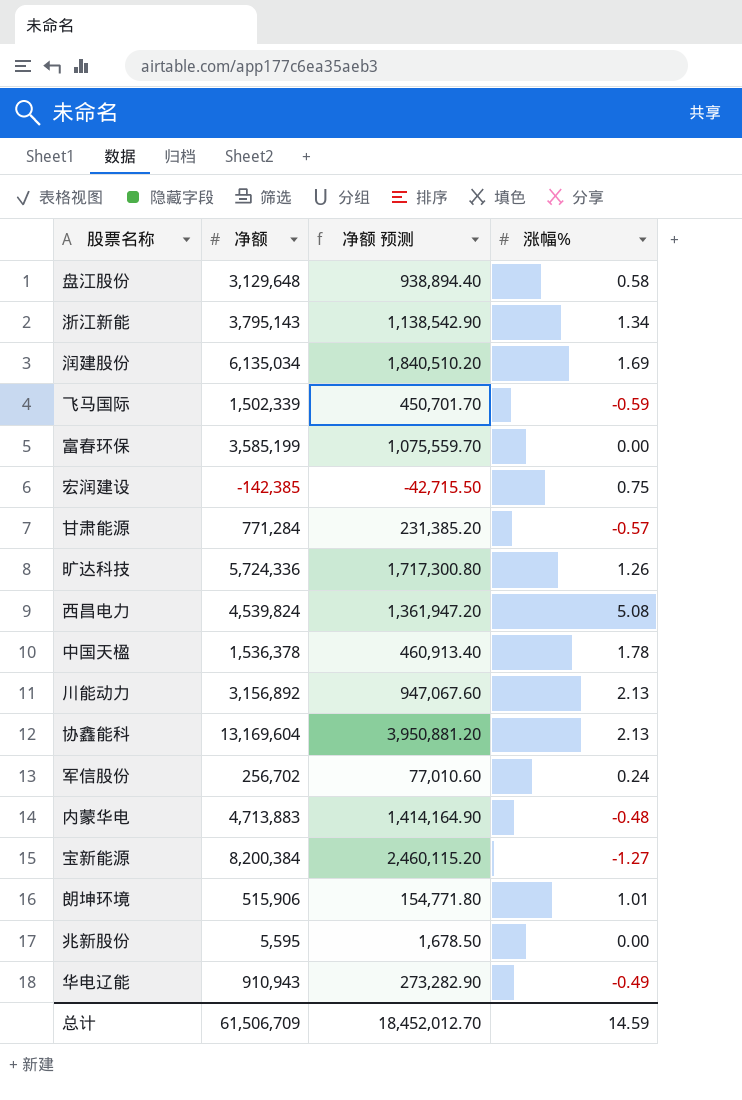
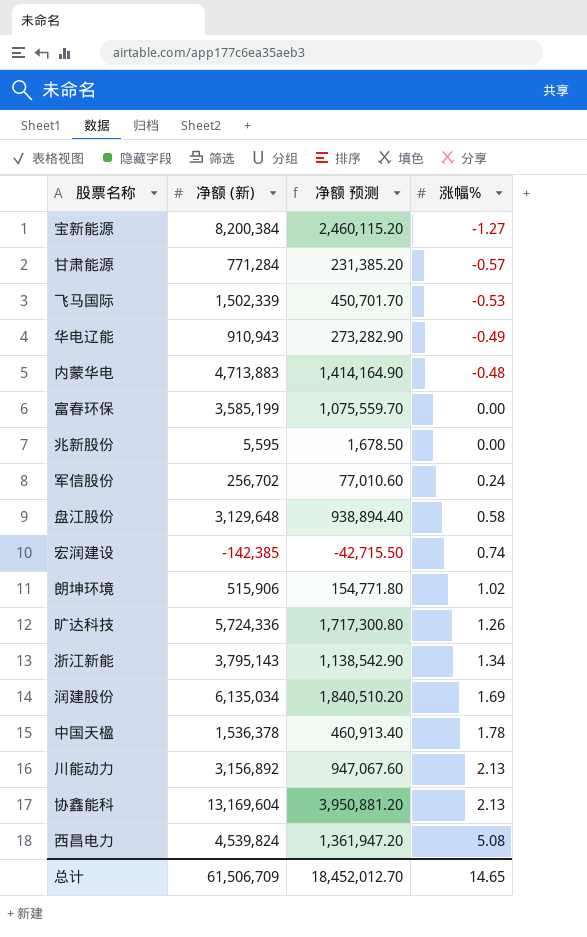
row order: none -> 涨幅% ascending
column name: 净额 -> 净额 (新)
飞马国际 | 涨幅%: -0.59 -> -0.53
宏润建设 | 涨幅%: 0.75 -> 0.74
朗坤环境 | 涨幅%: 1.01 -> 1.02
总计 | 涨幅%: 14.59 -> 14.65

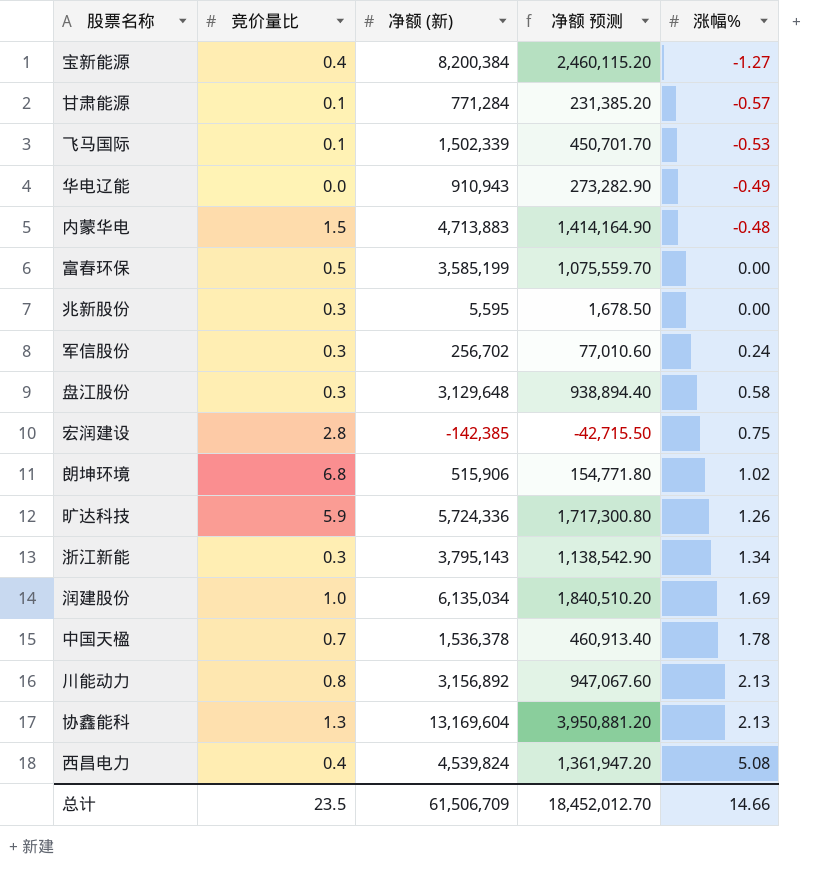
column 竞价量比 | position: none -> 2
宏润建设 | 涨幅%: 0.74 -> 0.75
总计 | 涨幅%: 14.65 -> 14.66

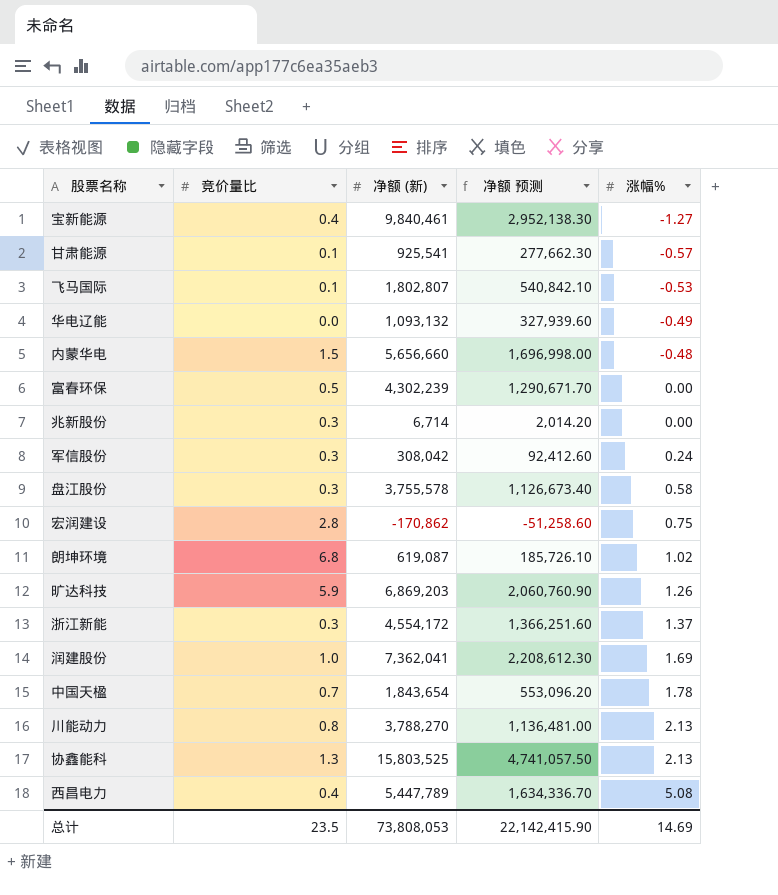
宝新能源 | 净额 (新): 8,200,384 -> 9,840,461
宝新能源 | 净额 预测: 2,460,115.20 -> 2,952,138.30
甘肃能源 | 净额 (新): 771,284 -> 925,541
甘肃能源 | 净额 预测: 231,385.20 -> 277,662.30
飞马国际 | 净额 (新): 1,502,339 -> 1,802,807
飞马国际 | 净额 预测: 450,701.70 -> 540,842.10
华电辽能 | 净额 (新): 910,943 -> 1,093,132
华电辽能 | 净额 预测: 273,282.90 -> 327,939.60
内蒙华电 | 净额 (新): 4,713,883 -> 5,656,660
内蒙华电 | 净额 预测: 1,414,164.90 -> 1,696,998.00
富春环保 | 净额 (新): 3,585,199 -> 4,302,239
富春环保 | 净额 预测: 1,075,559.70 -> 1,290,671.70
兆新股份 | 净额 (新): 5,595 -> 6,714
兆新股份 | 净额 预测: 1,678.50 -> 2,014.20
军信股份 | 净额 (新): 256,702 -> 308,042
军信股份 | 净额 预测: 77,010.60 -> 92,412.60
盘江股份 | 净额 (新): 3,129,648 -> 3,755,578
盘江股份 | 净额 预测: 938,894.40 -> 1,126,673.40
宏润建设 | 净额 (新): -142,385 -> -170,862
宏润建设 | 净额 预测: -42,715.50 -> -51,258.60
朗坤环境 | 净额 (新): 515,906 -> 619,087
朗坤环境 | 净额 预测: 154,771.80 -> 185,726.10
旷达科技 | 净额 (新): 5,724,336 -> 6,869,203
旷达科技 | 净额 预测: 1,717,300.80 -> 2,060,760.90
浙江新能 | 净额 (新): 3,795,143 -> 4,554,172
浙江新能 | 净额 预测: 1,138,542.90 -> 1,366,251.60
浙江新能 | 涨幅%: 1.34 -> 1.37
润建股份 | 净额 (新): 6,135,034 -> 7,362,041
润建股份 | 净额 预测: 1,840,510.20 -> 2,208,612.30
中国天楹 | 净额 (新): 1,536,378 -> 1,843,654
中国天楹 | 净额 预测: 460,913.40 -> 553,096.20
川能动力 | 净额 (新): 3,156,892 -> 3,788,270
川能动力 | 净额 预测: 947,067.60 -> 1,136,481.00
协鑫能科 | 净额 (新): 13,169,604 -> 15,803,525
协鑫能科 | 净额 预测: 3,950,881.20 -> 4,741,057.50
西昌电力 | 净额 (新): 4,539,824 -> 5,447,789
西昌电力 | 净额 预测: 1,361,947.20 -> 1,634,336.70
总计 | 净额 (新): 61,506,709 -> 73,808,053
总计 | 净额 预测: 18,452,012.70 -> 22,142,415.90
总计 | 涨幅%: 14.66 -> 14.69

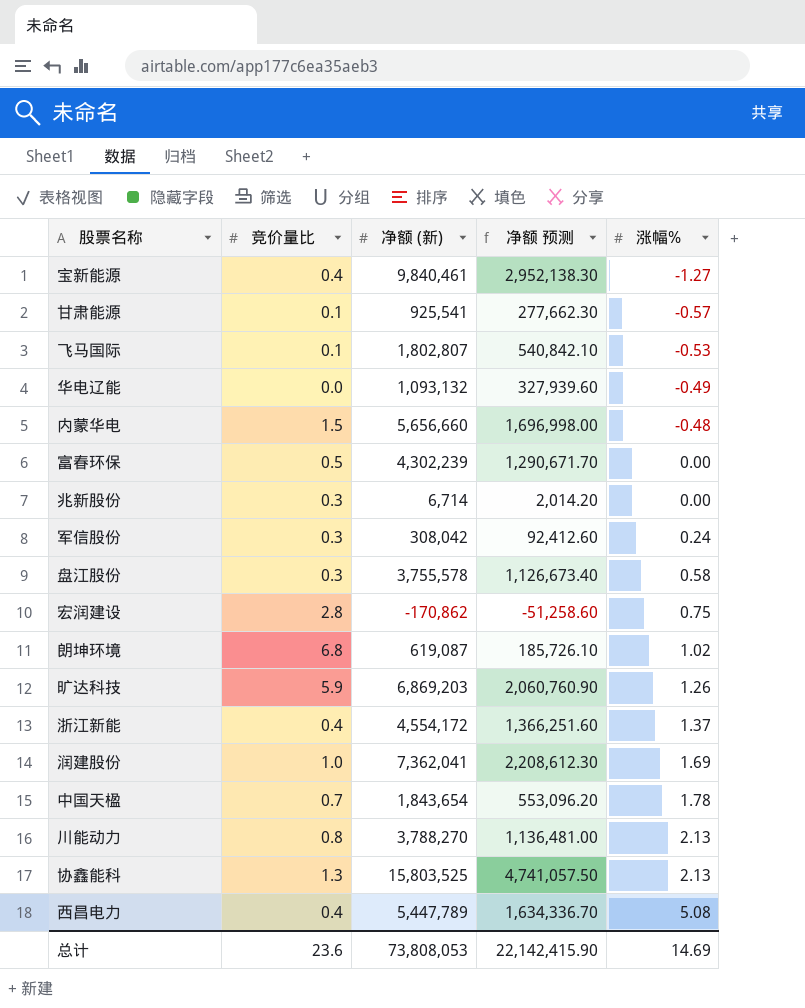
浙江新能 | 竞价量比: 0.3 -> 0.4
总计 | 竞价量比: 23.5 -> 23.6

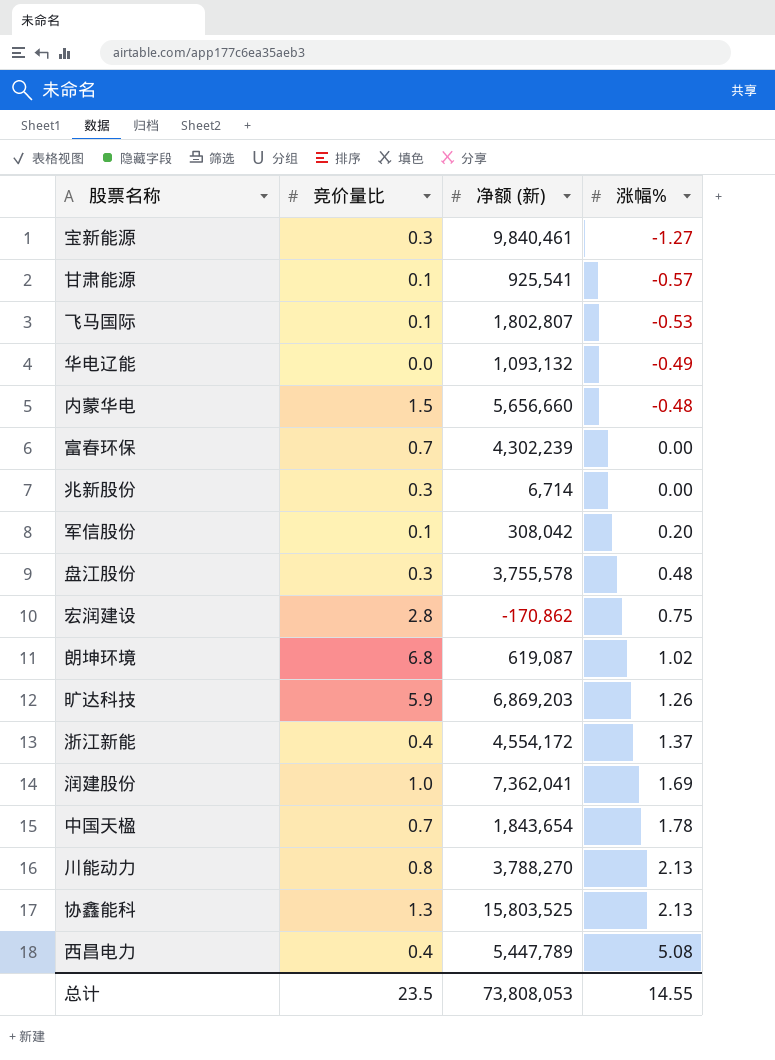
column 净额 预测 | formula: [净额 (新)] * 0.3 -> none
宝新能源 | 竞价量比: 0.4 -> 0.3
富春环保 | 竞价量比: 0.5 -> 0.7
军信股份 | 竞价量比: 0.3 -> 0.1
军信股份 | 涨幅%: 0.24 -> 0.20
盘江股份 | 涨幅%: 0.58 -> 0.48
总计 | 竞价量比: 23.6 -> 23.5
总计 | 涨幅%: 14.69 -> 14.55

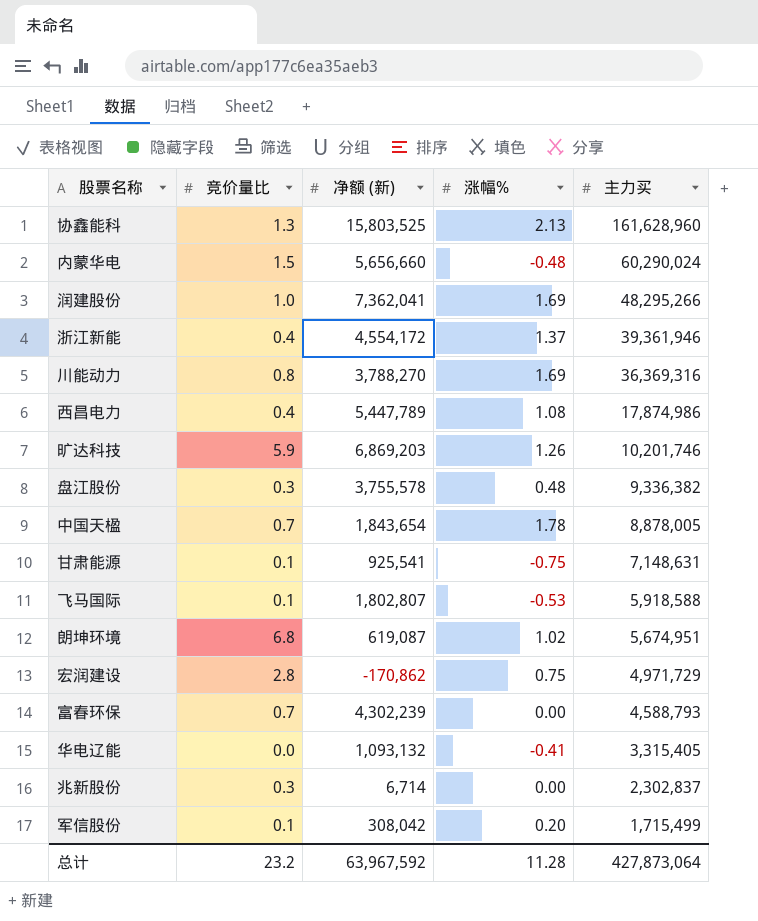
row order: 涨幅% ascending -> 主力买 descending
column 主力买 | position: none -> 5
row 宝新能源: 0.3 | 9,840,461 | -1.27 -> none
川能动力 | 涨幅%: 2.13 -> 1.69
西昌电力 | 涨幅%: 5.08 -> 1.08
甘肃能源 | 涨幅%: -0.57 -> -0.75
华电辽能 | 涨幅%: -0.49 -> -0.41
总计 | 竞价量比: 23.5 -> 23.2
总计 | 净额 (新): 73,808,053 -> 63,967,592
总计 | 涨幅%: 14.55 -> 11.28

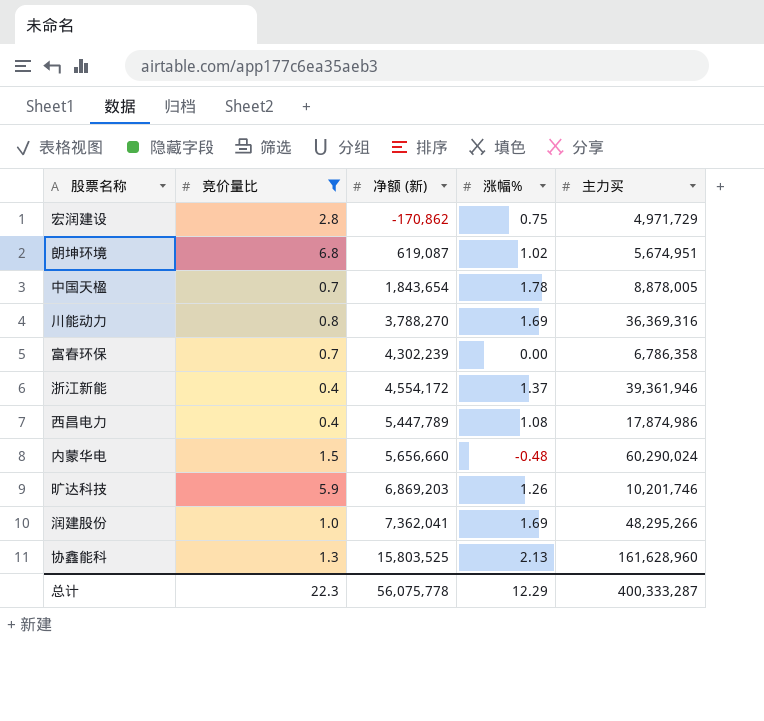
filter: none -> 竞价量比 >= 0.4
row order: 主力买 descending -> 净额 (新) ascending
富春环保 | 主力买: 4,588,793 -> 6,786,358
总计 | 竞价量比: 23.2 -> 22.3
总计 | 净额 (新): 63,967,592 -> 56,075,778
总计 | 涨幅%: 11.28 -> 12.29
总计 | 主力买: 427,873,064 -> 400,333,287

